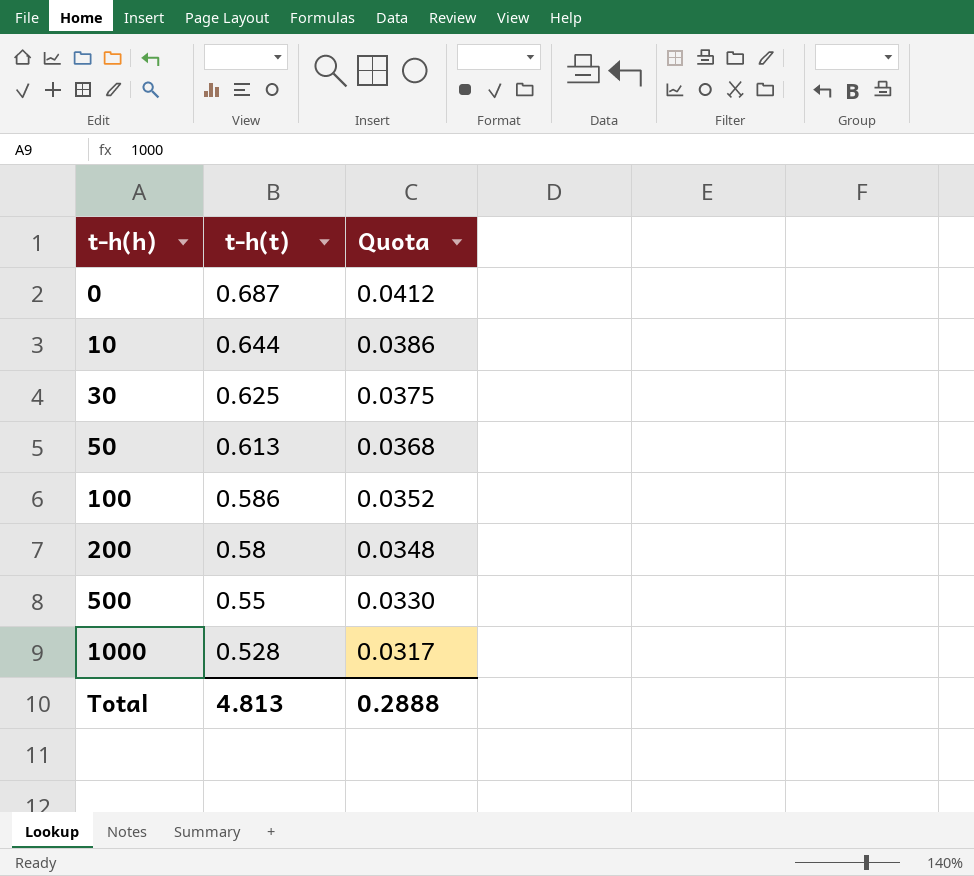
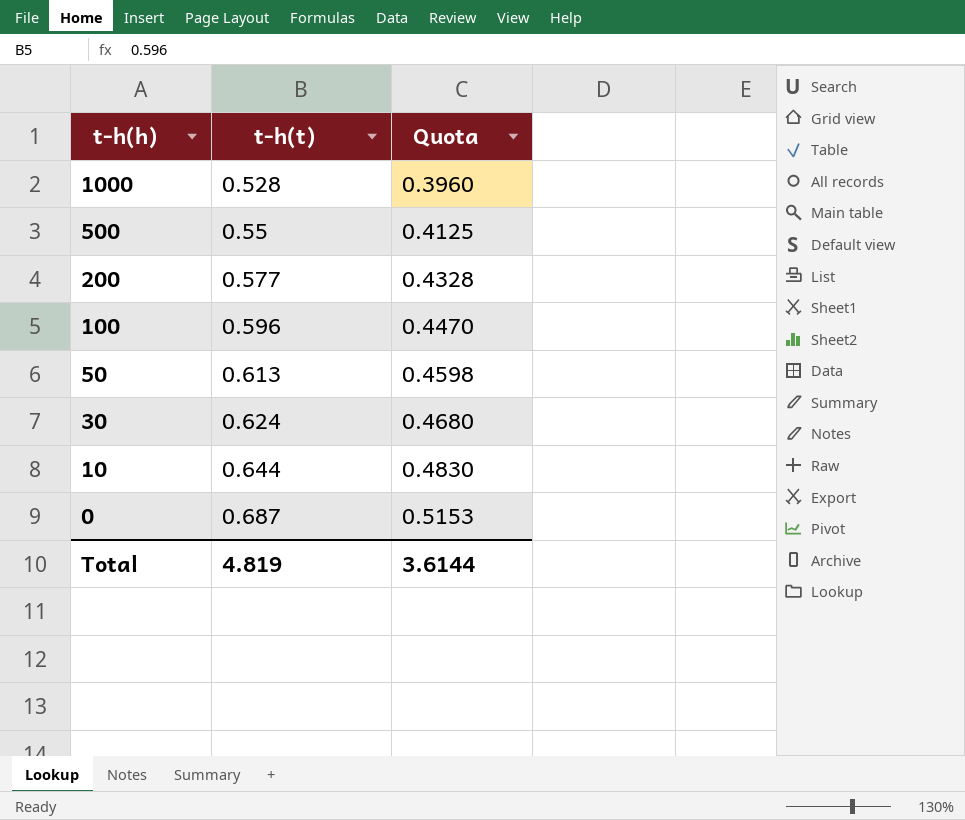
row order: t-h(h) ascending -> t-h(h) descending
column Quota | formula: [t-h(t)] * 0.06 -> [t-h(t)] * 0.75
200 | t-h(t): 0.58 -> 0.577
100 | t-h(t): 0.586 -> 0.596
30 | t-h(t): 0.625 -> 0.624
Total | t-h(t): 4.813 -> 4.819
Total | Quota: 0.2888 -> 3.6144

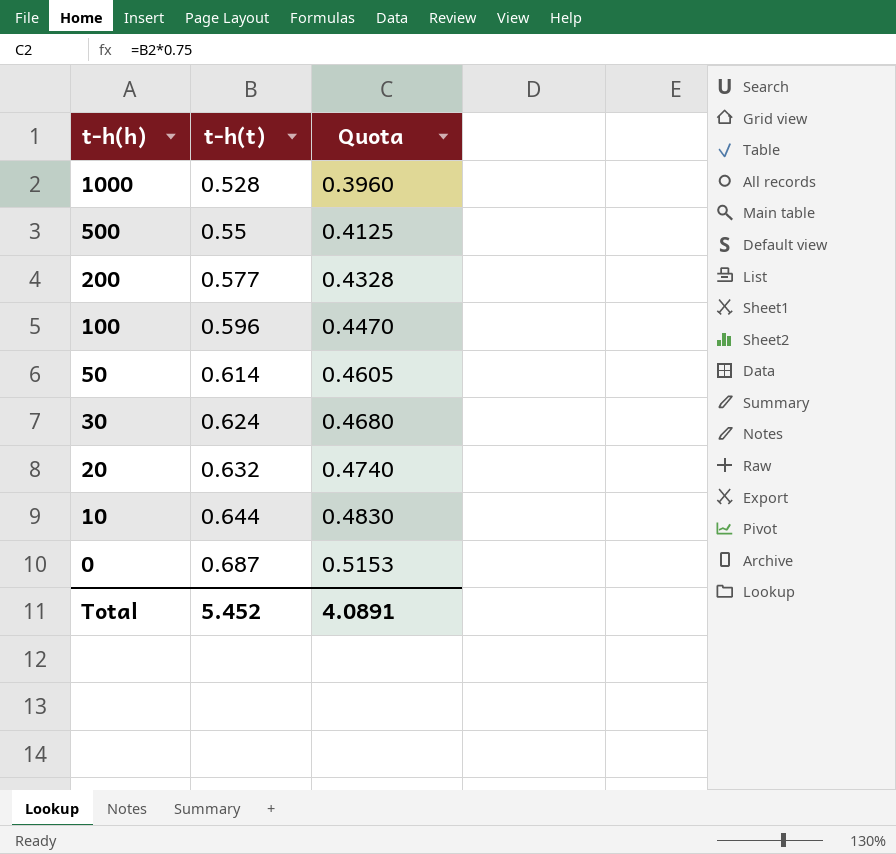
50 | t-h(t): 0.613 -> 0.614
50 | Quota: 0.4598 -> 0.4605
row 20: none -> 0.632 | 0.4740
Total | t-h(t): 4.819 -> 5.452
Total | Quota: 3.6144 -> 4.0891

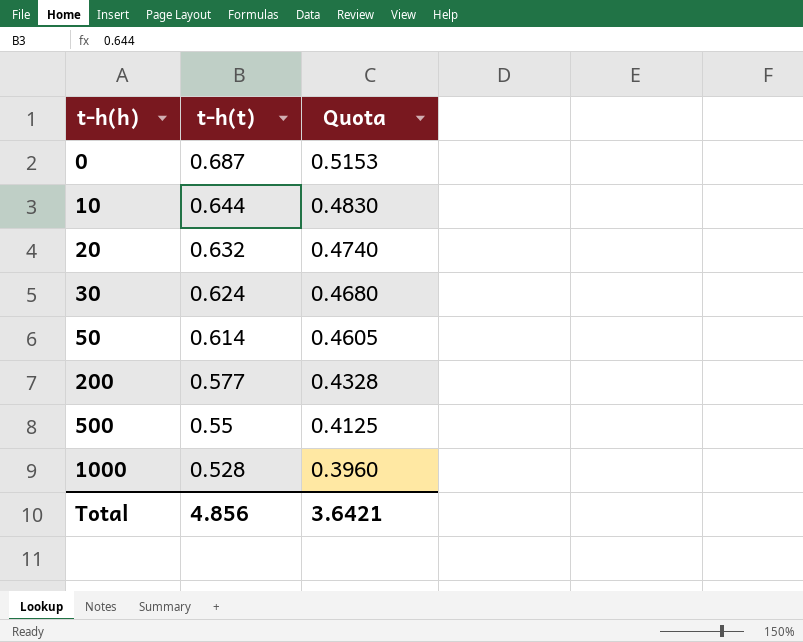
row order: t-h(h) descending -> t-h(h) ascending
row 100: 0.596 | 0.4470 -> none
Total | t-h(t): 5.452 -> 4.856
Total | Quota: 4.0891 -> 3.6421

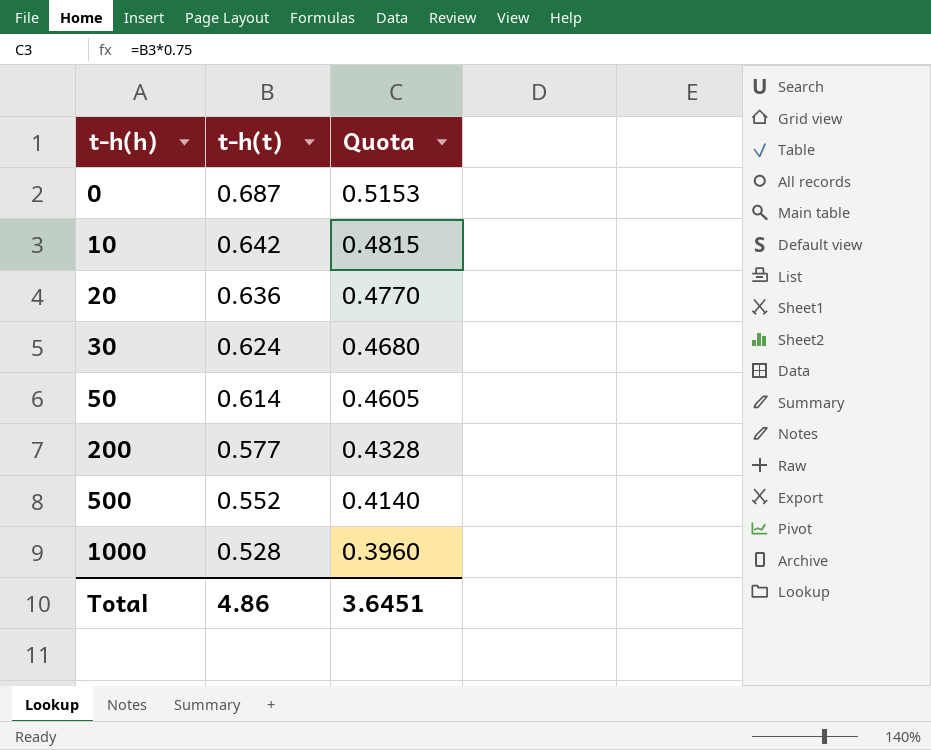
10 | t-h(t): 0.644 -> 0.642
10 | Quota: 0.4830 -> 0.4815
20 | t-h(t): 0.632 -> 0.636
20 | Quota: 0.4740 -> 0.4770
500 | t-h(t): 0.55 -> 0.552
500 | Quota: 0.4125 -> 0.4140
Total | t-h(t): 4.856 -> 4.86
Total | Quota: 3.6421 -> 3.6451

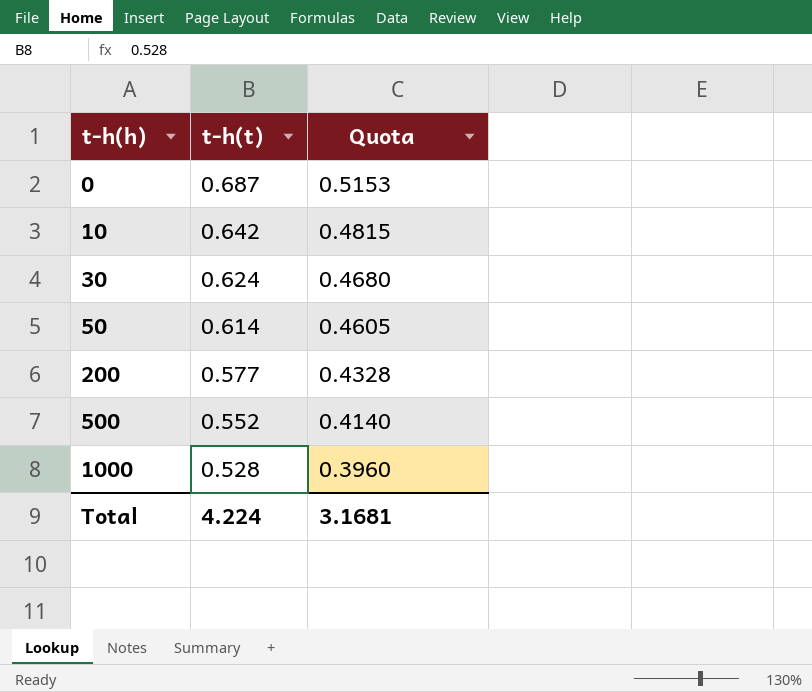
row 20: 0.636 | 0.4770 -> none
Total | t-h(t): 4.86 -> 4.224
Total | Quota: 3.6451 -> 3.1681

